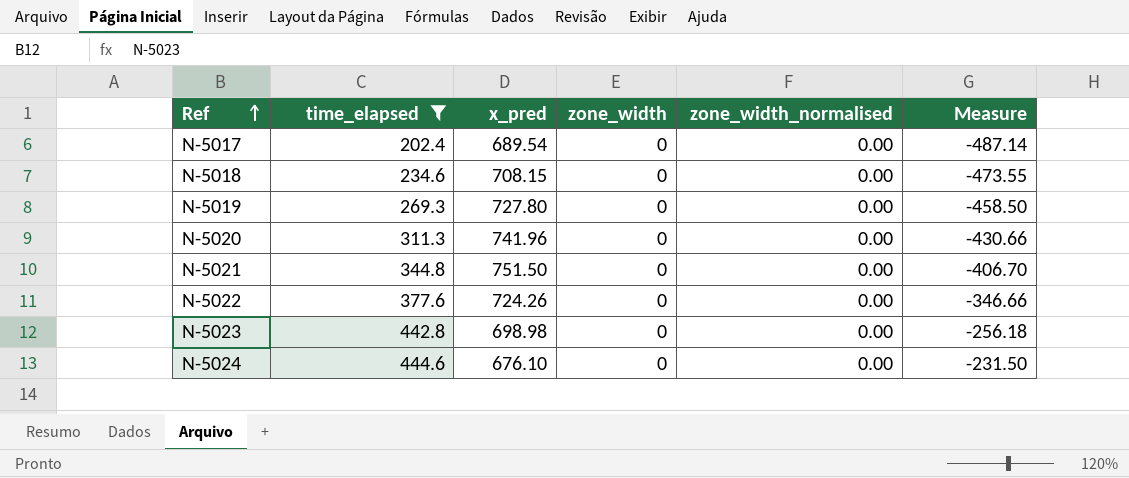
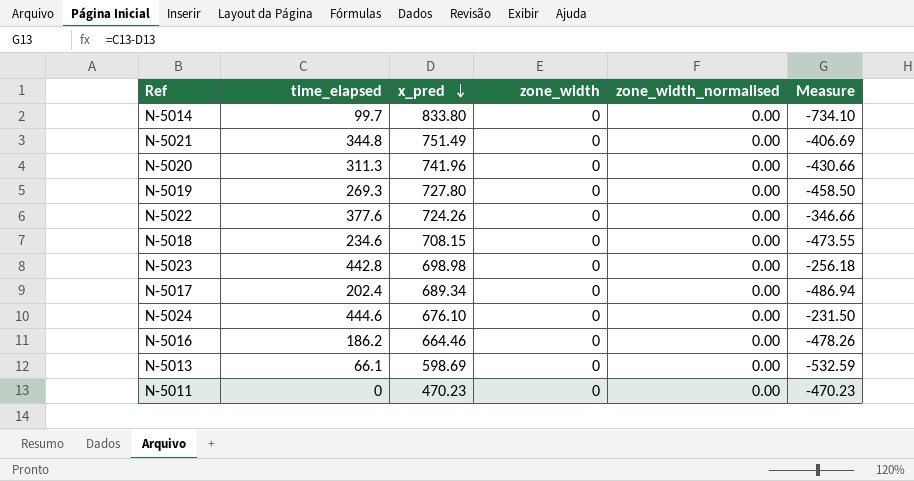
filter: time_elapsed >= 202.4 -> none
row order: Ref ascending -> x_pred descending
N-5021 | x_pred: 751.50 -> 751.49
N-5021 | Measure: -406.70 -> -406.69
N-5017 | x_pred: 689.54 -> 689.34
N-5017 | Measure: -487.14 -> -486.94

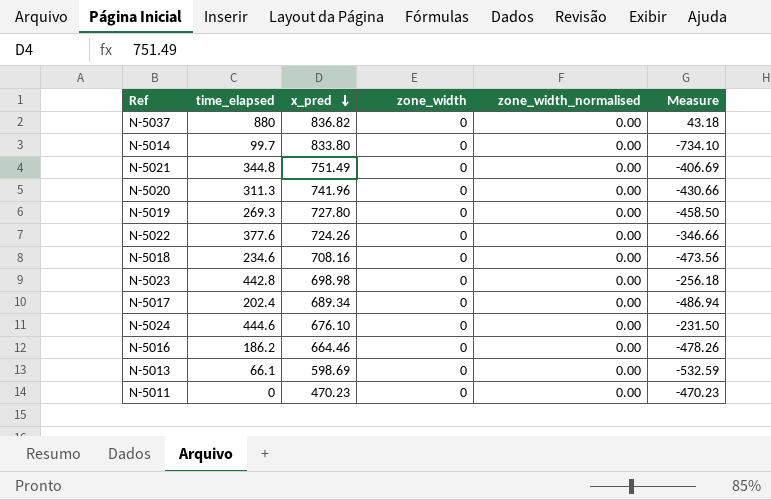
row N-5037: none -> 880 | 836.82 | 0 | 0.00 | 43.18
N-5018 | x_pred: 708.15 -> 708.16
N-5018 | Measure: -473.55 -> -473.56

